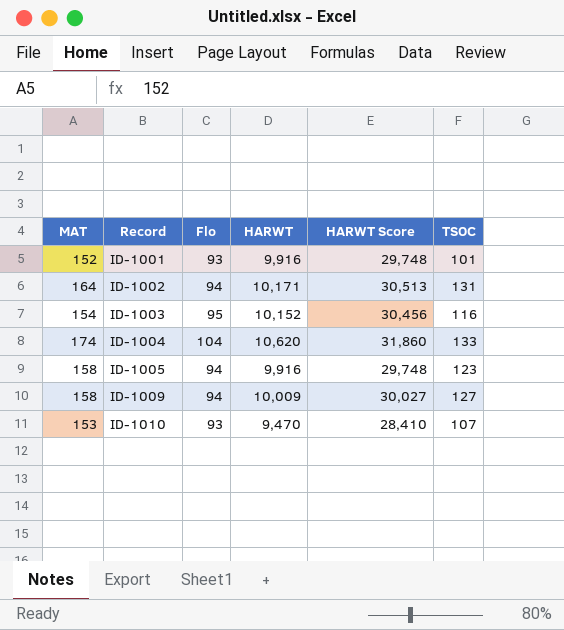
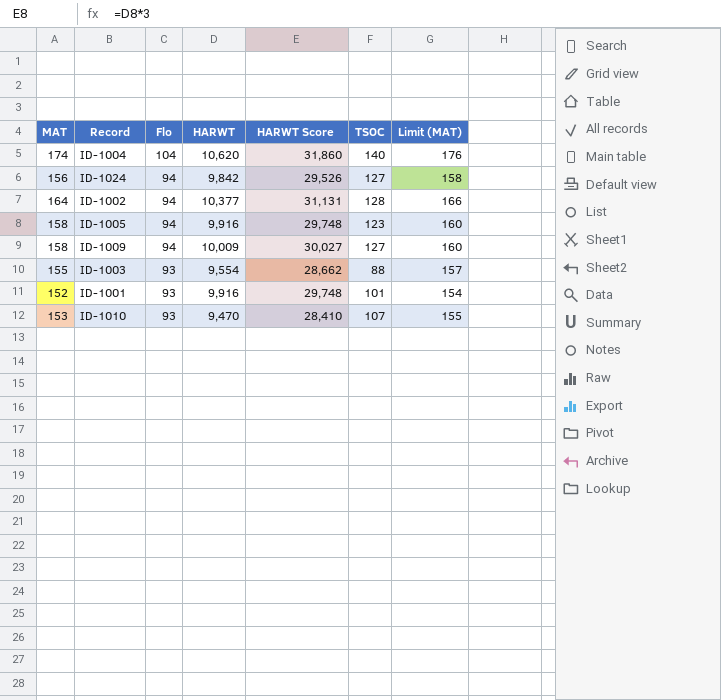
row order: Record ascending -> Flo descending
column Limit (MAT) | formula: none -> [MAT] + 2
ID-1004 | TSOC: 133 -> 140
row ID-1024: none -> 156 | 94 | 9,842 | 29,526 | 127 | 158
ID-1002 | HARWT: 10,171 -> 10,377
ID-1002 | HARWT Score: 30,513 -> 31,131
ID-1002 | TSOC: 131 -> 128
ID-1003 | MAT: 154 -> 155
ID-1003 | Flo: 95 -> 93
ID-1003 | HARWT: 10,152 -> 9,554
ID-1003 | HARWT Score: 30,456 -> 28,662
ID-1003 | TSOC: 116 -> 88

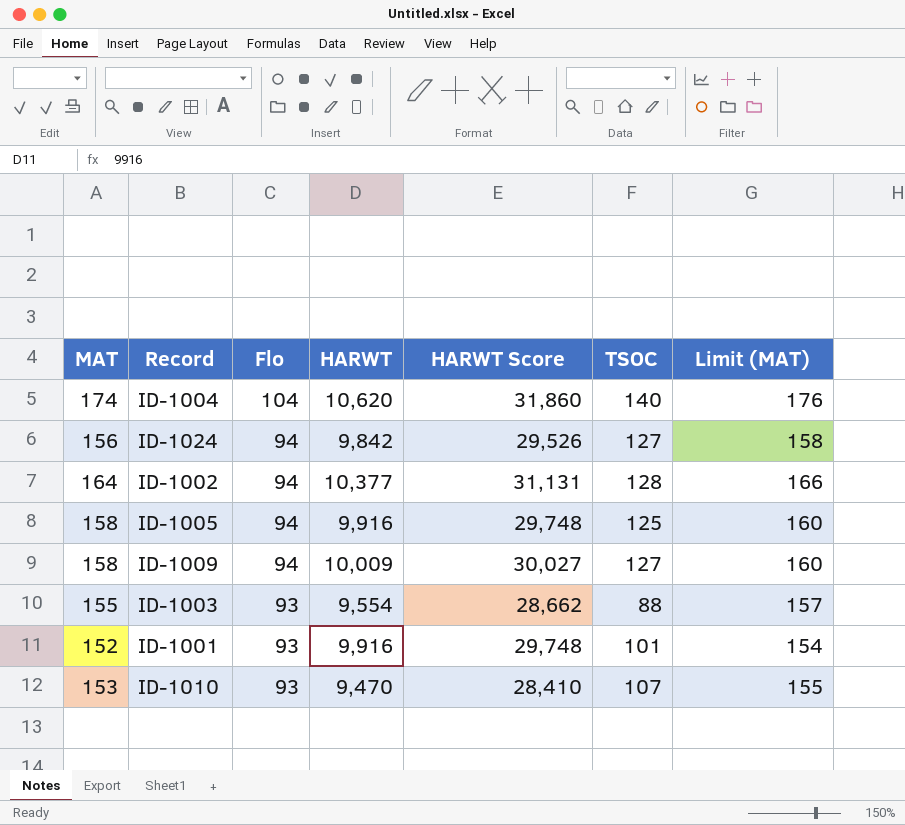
ID-1005 | TSOC: 123 -> 125

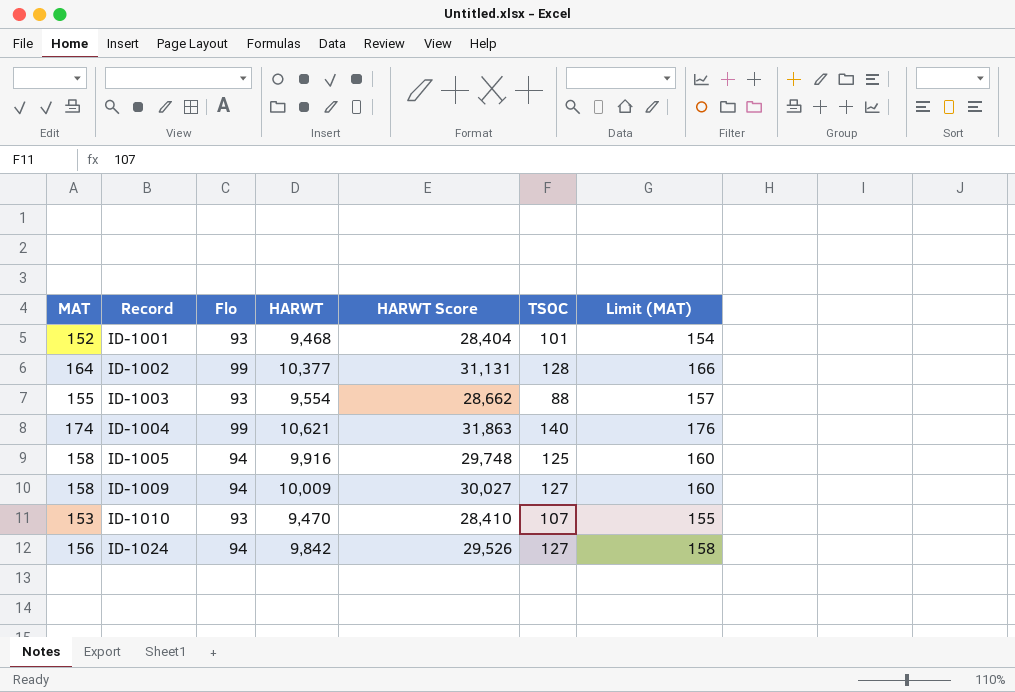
row order: Flo descending -> Record ascending
ID-1001 | HARWT: 9,916 -> 9,468
ID-1001 | HARWT Score: 29,748 -> 28,404
ID-1002 | Flo: 94 -> 99
ID-1004 | Flo: 104 -> 99
ID-1004 | HARWT: 10,620 -> 10,621
ID-1004 | HARWT Score: 31,860 -> 31,863

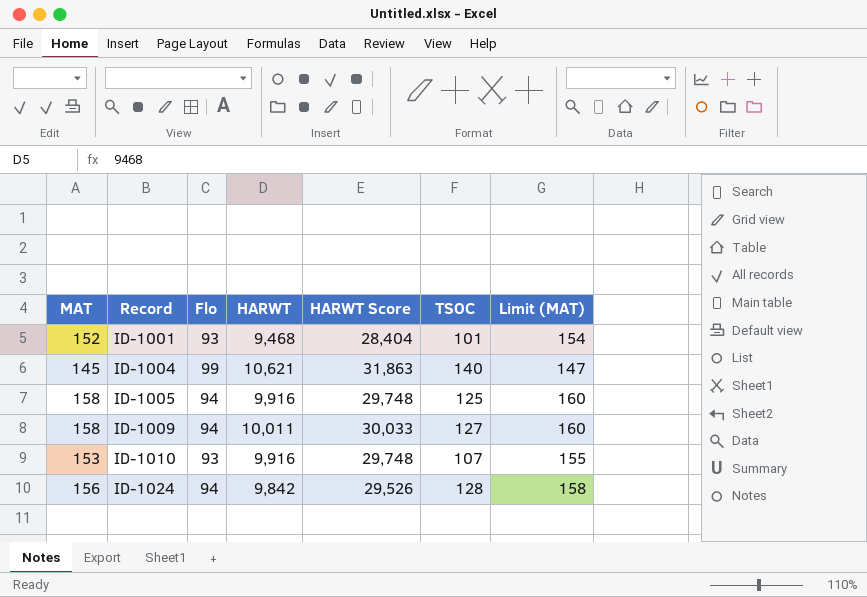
row ID-1002: 164 | 99 | 10,377 | 31,131 | 128 | 166 -> none
row ID-1003: 155 | 93 | 9,554 | 28,662 | 88 | 157 -> none
ID-1004 | MAT: 174 -> 145
ID-1004 | Limit (MAT): 176 -> 147
ID-1009 | HARWT: 10,009 -> 10,011
ID-1009 | HARWT Score: 30,027 -> 30,033
ID-1010 | HARWT: 9,470 -> 9,916
ID-1010 | HARWT Score: 28,410 -> 29,748
ID-1024 | TSOC: 127 -> 128

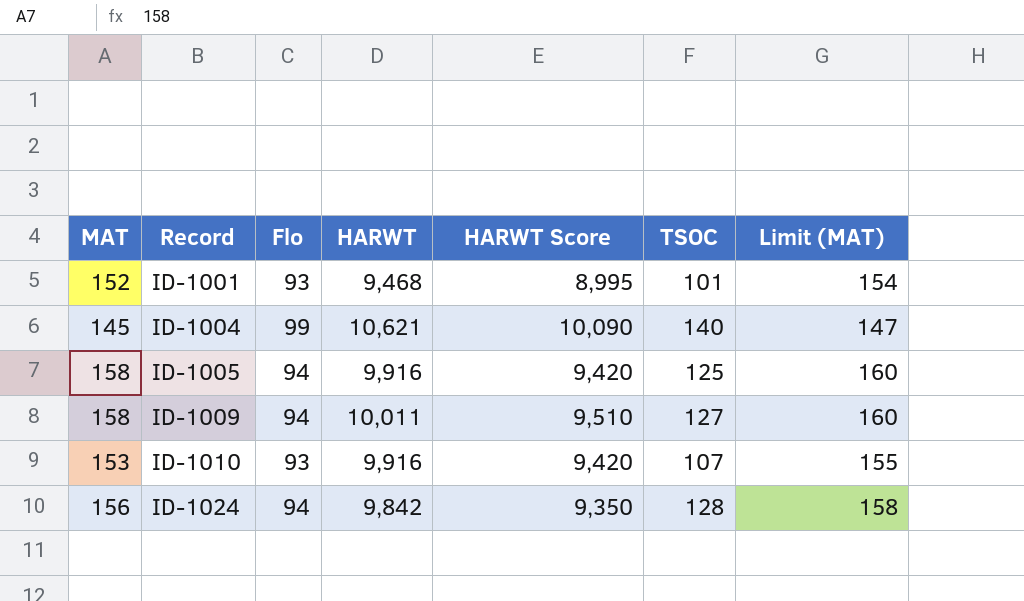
column HARWT Score | formula: [HARWT] * 3 -> [HARWT] * 0.95

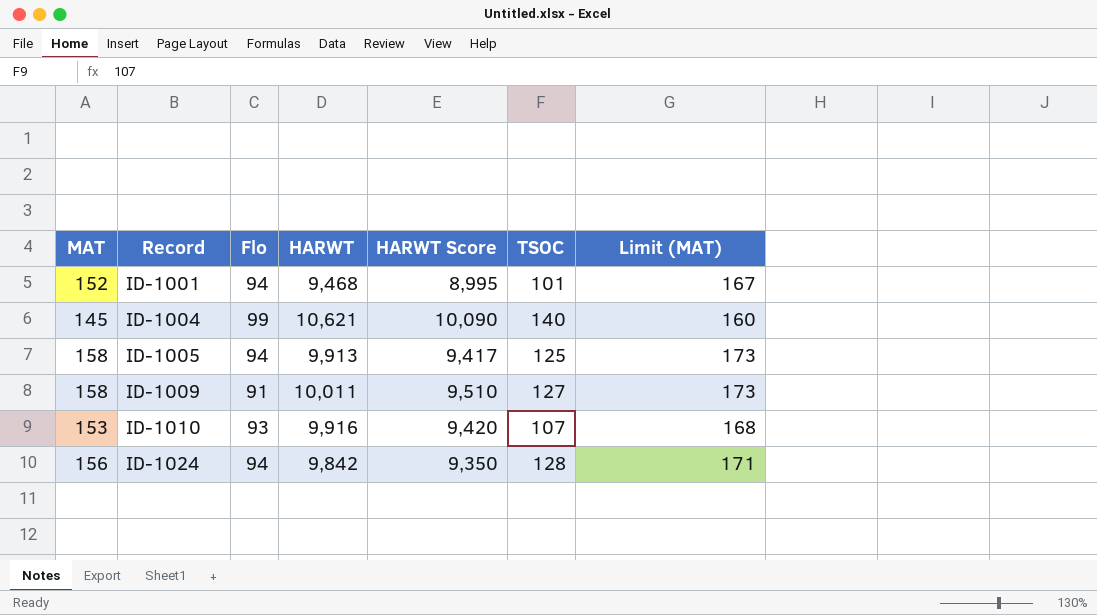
column Limit (MAT) | formula: [MAT] + 2 -> [MAT] + 15
ID-1001 | Flo: 93 -> 94
ID-1005 | HARWT: 9,916 -> 9,913
ID-1005 | HARWT Score: 9,420 -> 9,417
ID-1009 | Flo: 94 -> 91

